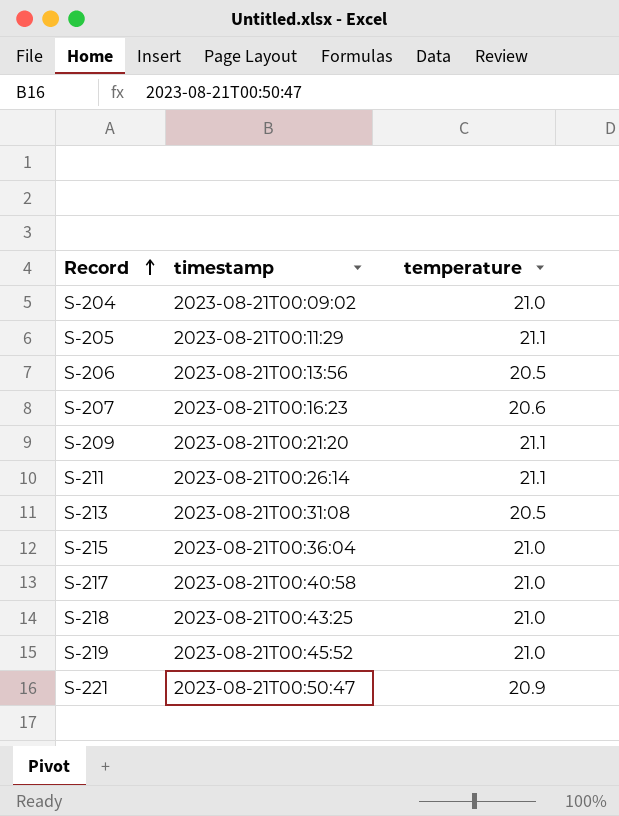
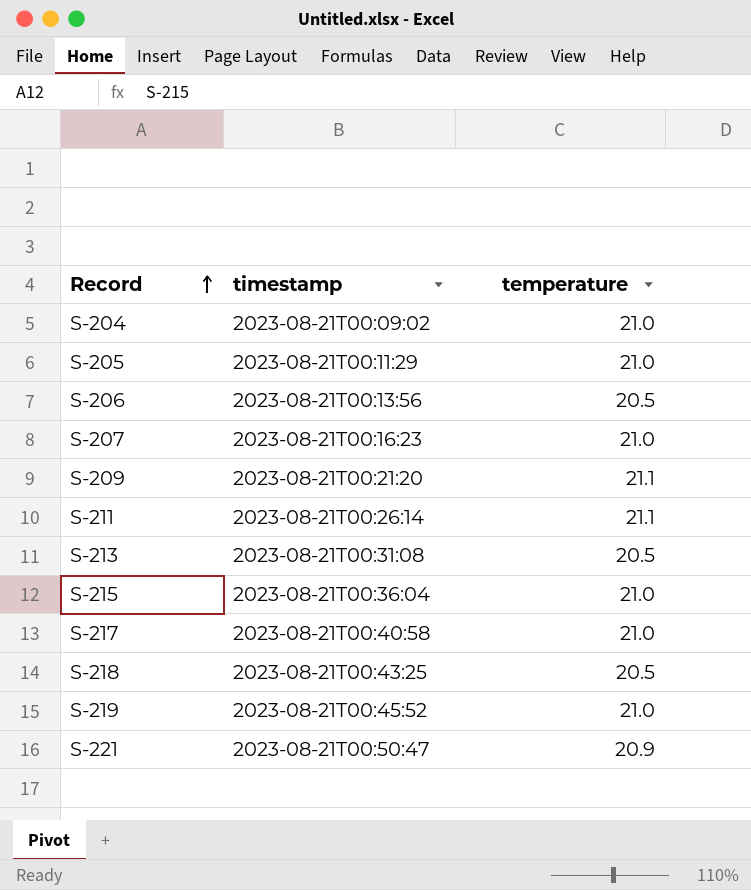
S-205 | temperature: 21.1 -> 21.0
S-207 | temperature: 20.6 -> 21.0
S-218 | temperature: 21.0 -> 20.5

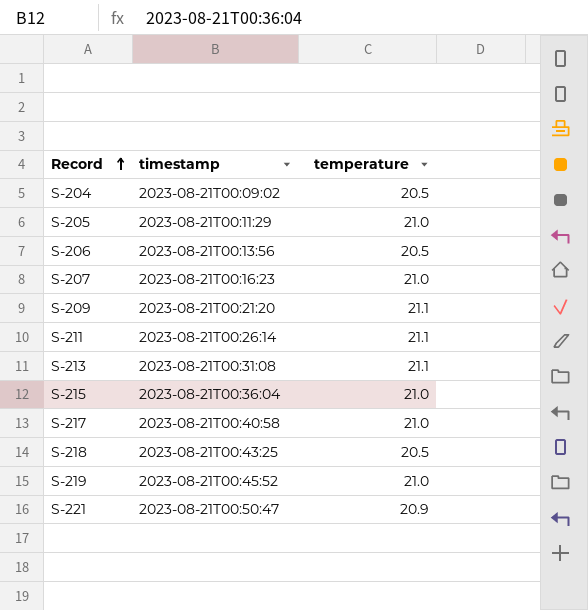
S-204 | temperature: 21.0 -> 20.5
S-213 | temperature: 20.5 -> 21.1

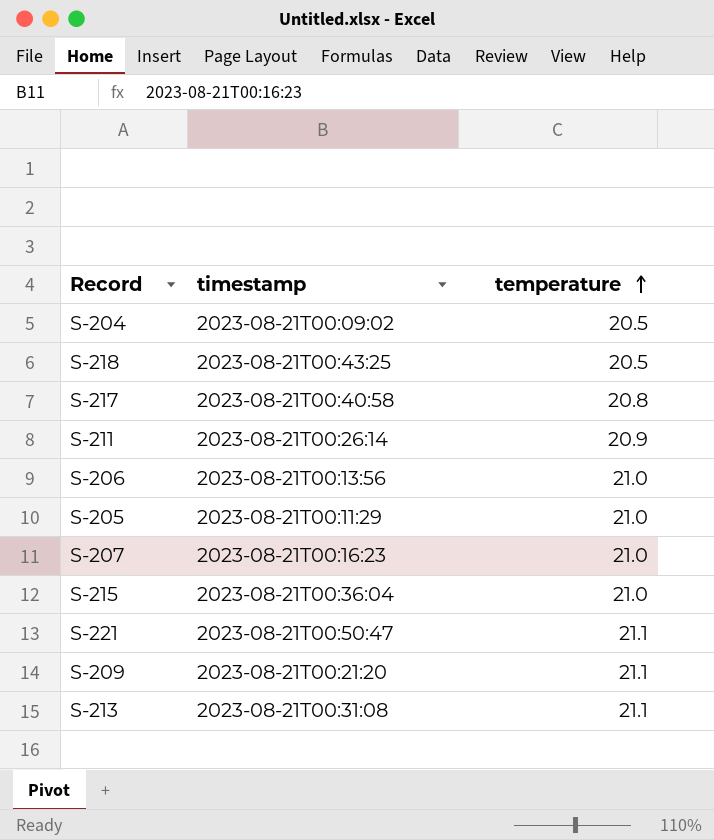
row order: Record ascending -> temperature ascending
row S-219: 2023-08-21T00:45:52 | 21.0 -> none
S-217 | temperature: 21.0 -> 20.8
S-211 | temperature: 21.1 -> 20.9
S-206 | temperature: 20.5 -> 21.0
S-221 | temperature: 20.9 -> 21.1

